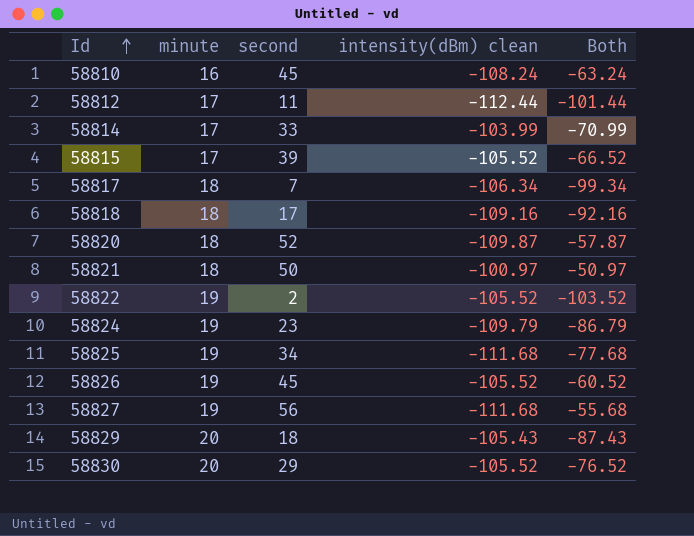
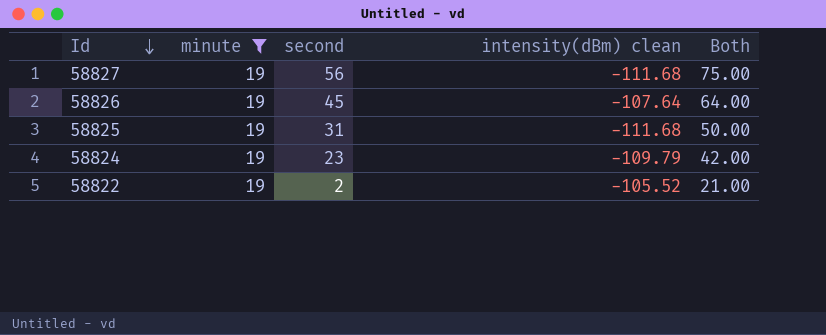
filter: none -> minute = 19
row order: Id ascending -> Id descending
column Both | formula: [second] + [intensity(dBm) clean] -> [minute] + [second]
58826 | intensity(dBm) clean: -105.52 -> -107.64
58825 | second: 34 -> 31

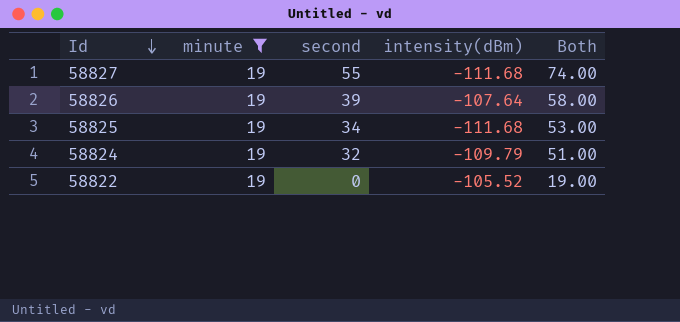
column name: intensity(dBm) clean -> intensity(dBm)
58827 | second: 56 -> 55
58827 | Both: 75.00 -> 74.00
58826 | second: 45 -> 39
58826 | Both: 64.00 -> 58.00
58825 | second: 31 -> 34
58825 | Both: 50.00 -> 53.00
58824 | second: 23 -> 32
58824 | Both: 42.00 -> 51.00
58822 | second: 2 -> 0
58822 | Both: 21.00 -> 19.00

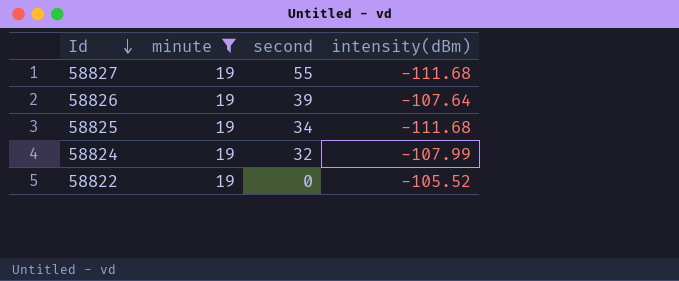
column Both | formula: [minute] + [second] -> none
58824 | intensity(dBm): -109.79 -> -107.99

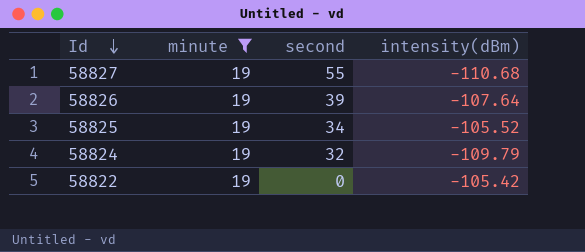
58827 | intensity(dBm): -111.68 -> -110.68
58825 | intensity(dBm): -111.68 -> -105.52
58824 | intensity(dBm): -107.99 -> -109.79
58822 | intensity(dBm): -105.52 -> -105.42

